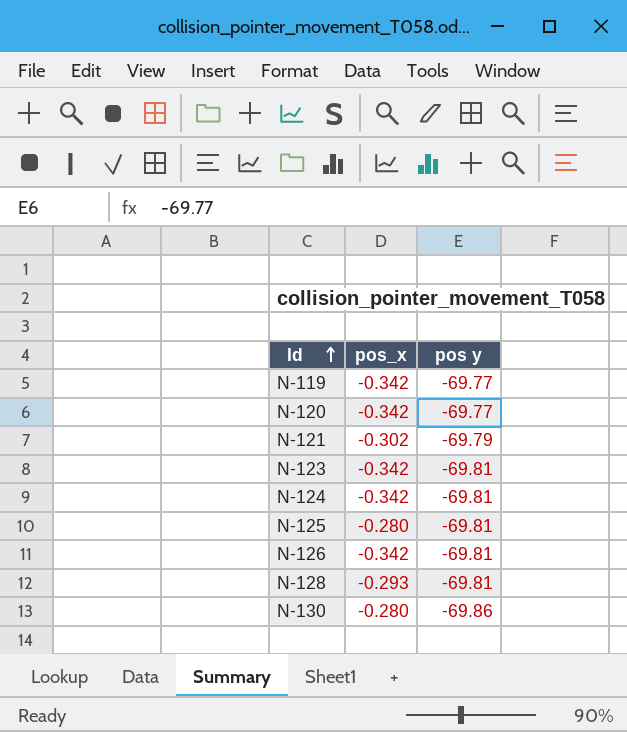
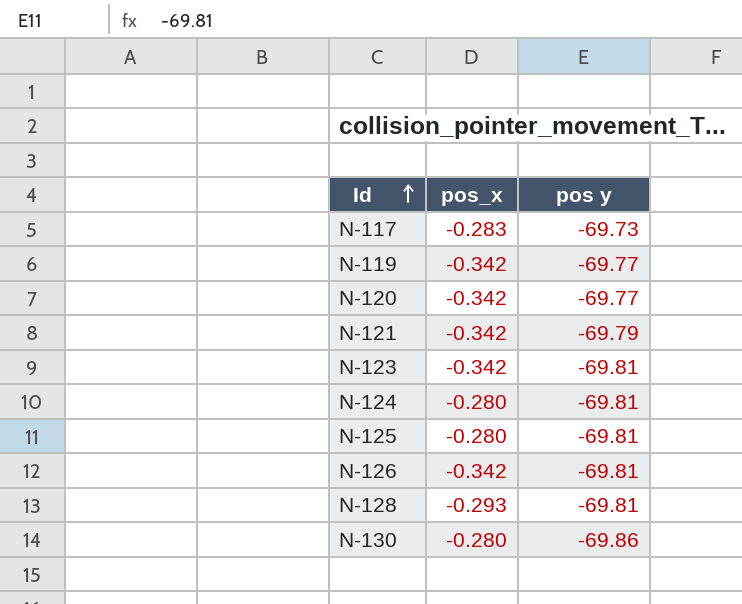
row N-117: none -> -0.283 | -69.73
N-121 | pos_x: -0.302 -> -0.342
N-124 | pos_x: -0.342 -> -0.280

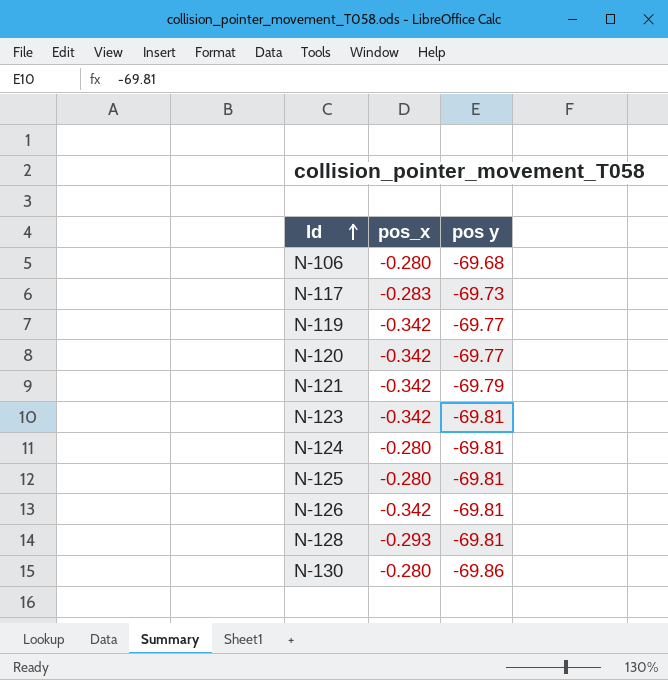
row N-106: none -> -0.280 | -69.68

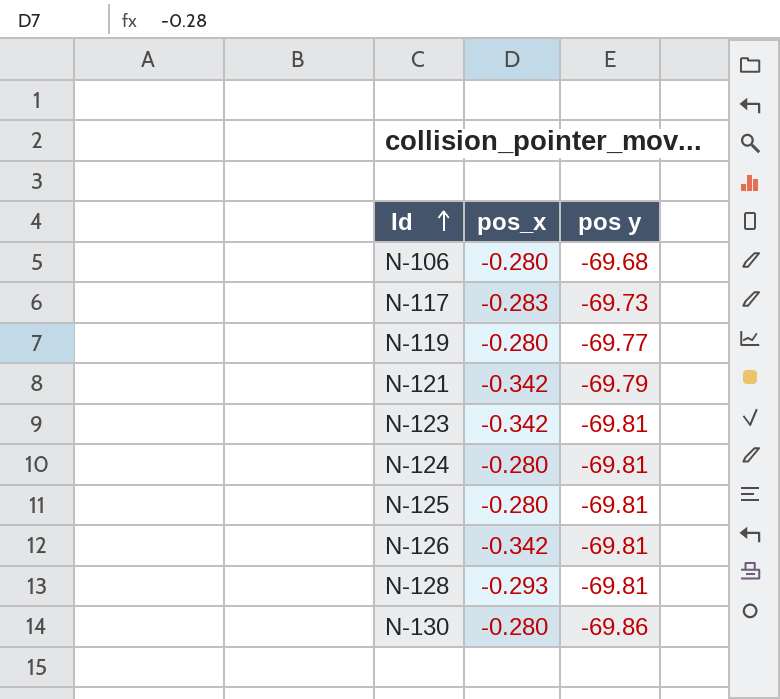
row N-120: -0.342 | -69.77 -> none
N-119 | pos_x: -0.342 -> -0.280

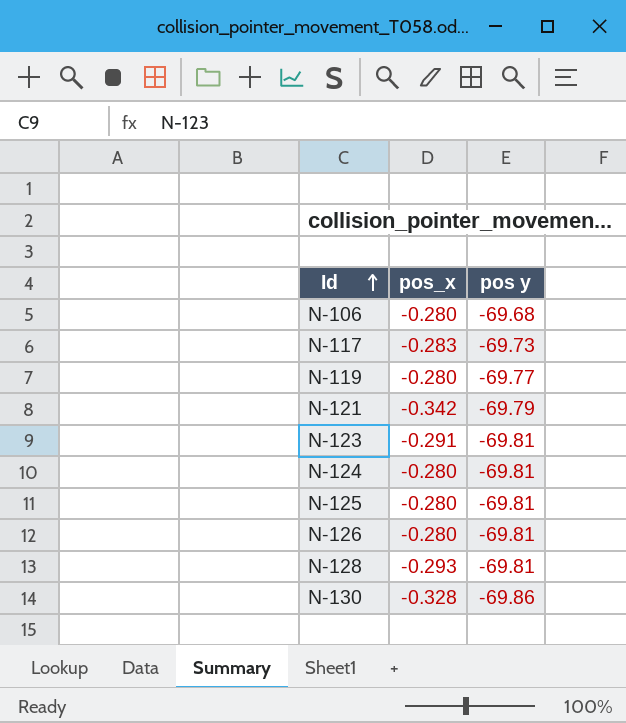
N-123 | pos_x: -0.342 -> -0.291
N-126 | pos_x: -0.342 -> -0.280
N-130 | pos_x: -0.280 -> -0.328

